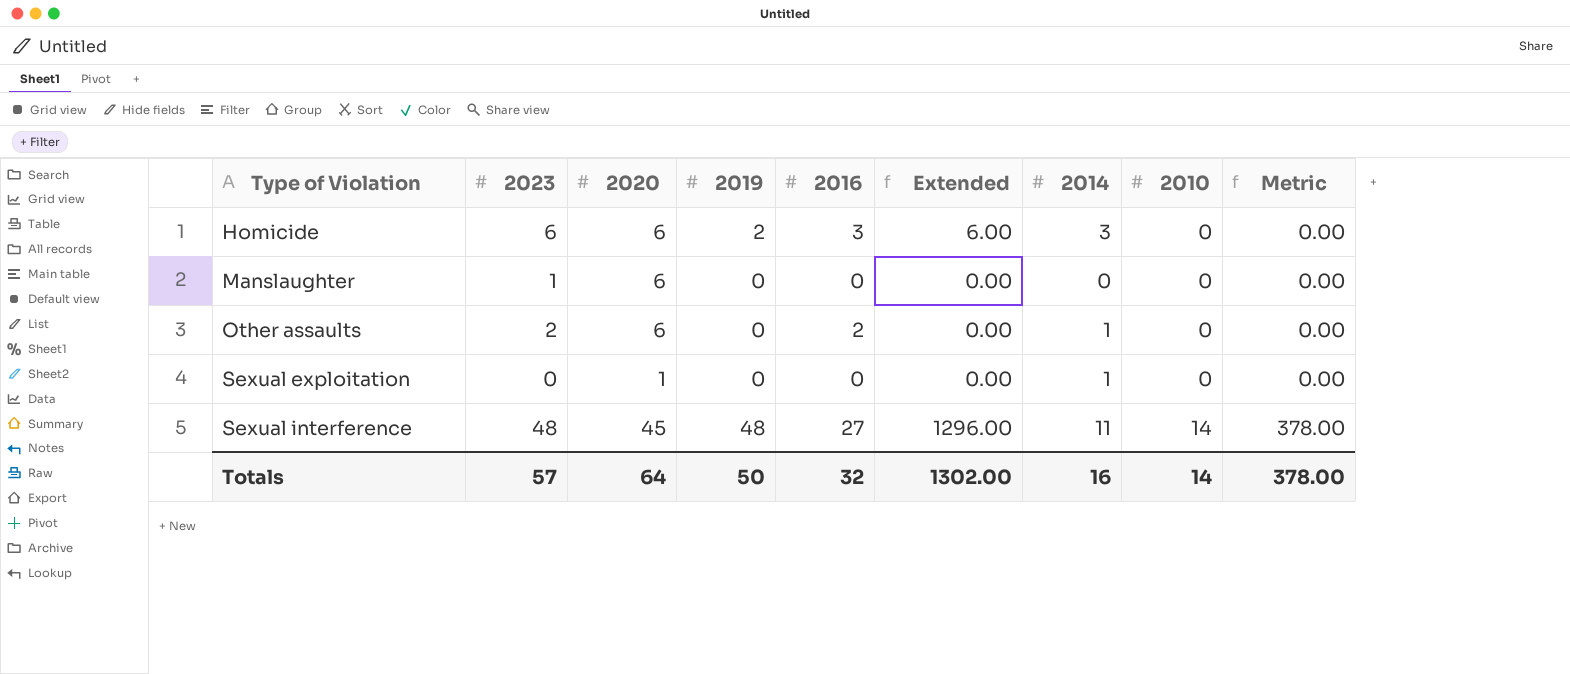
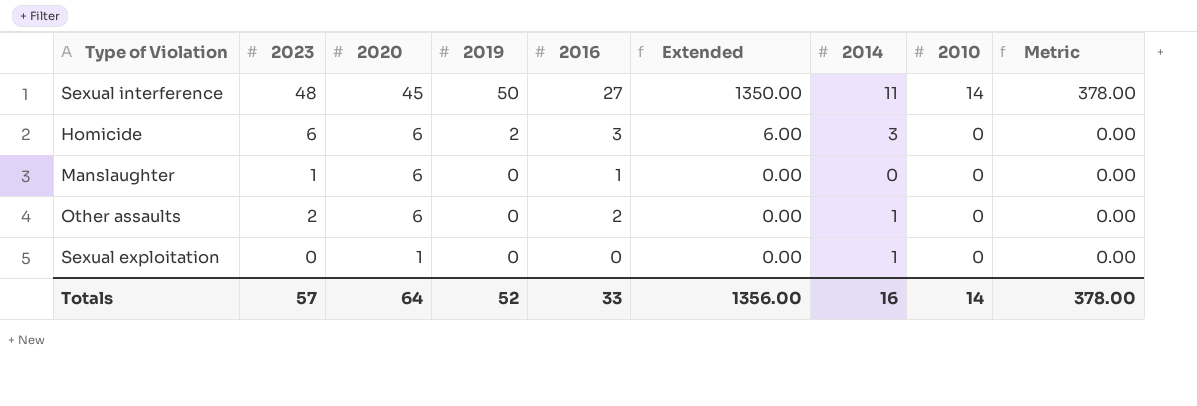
row order: Type of Violation ascending -> 2020 descending
Sexual interference | 2019: 48 -> 50
Sexual interference | Extended: 1296.00 -> 1350.00
Manslaughter | 2016: 0 -> 1
Totals | 2019: 50 -> 52
Totals | 2016: 32 -> 33
Totals | Extended: 1302.00 -> 1356.00

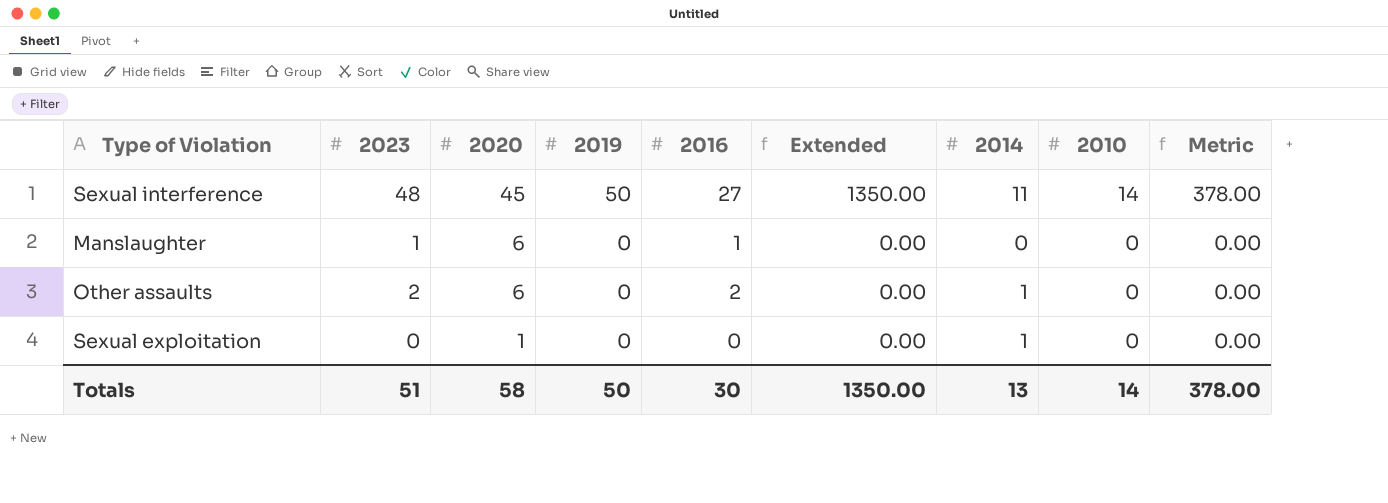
row Homicide: 6 | 6 | 2 | 3 | 6.00 | 3 | 0 | 0.00 -> none
Totals | 2023: 57 -> 51
Totals | 2020: 64 -> 58
Totals | 2019: 52 -> 50
Totals | 2016: 33 -> 30
Totals | Extended: 1356.00 -> 1350.00
Totals | 2014: 16 -> 13

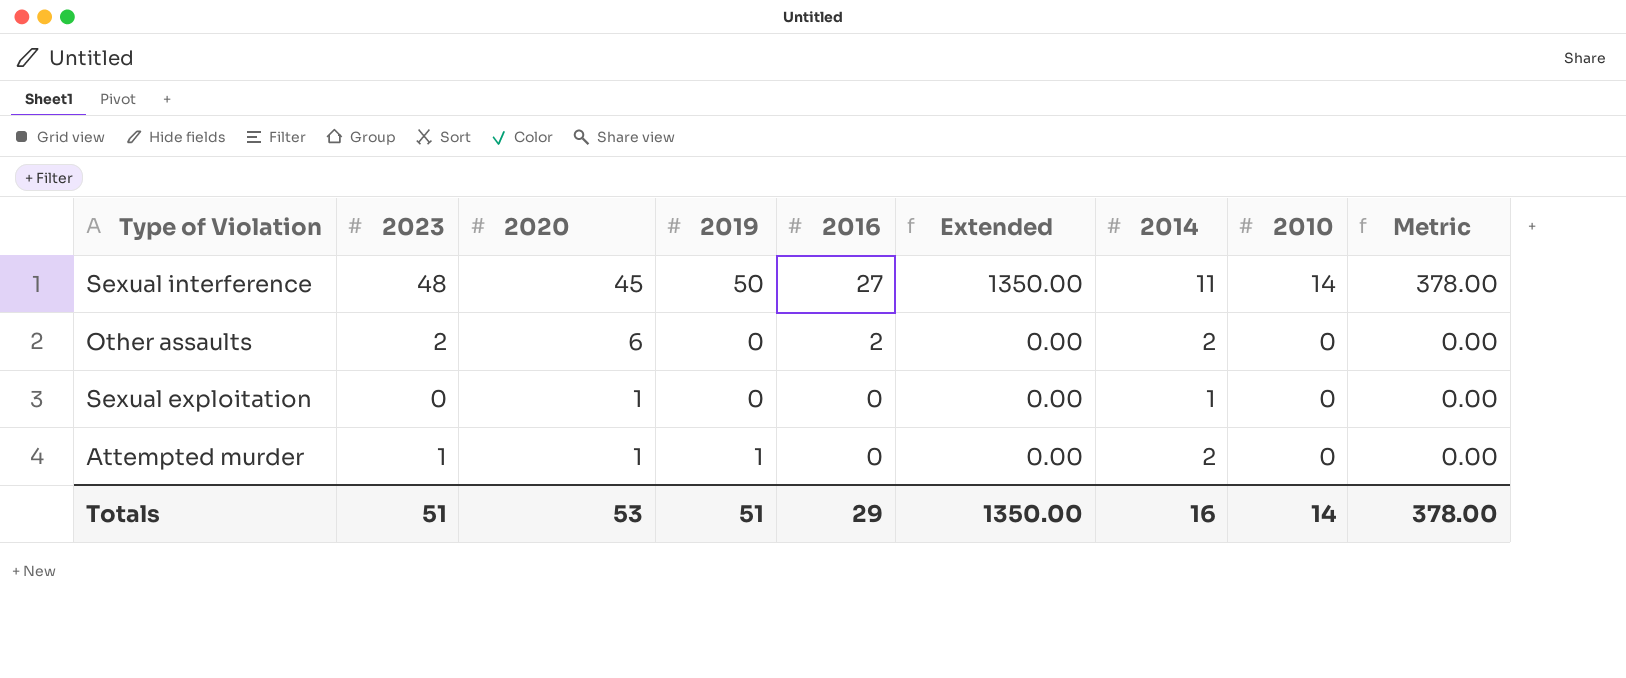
row Manslaughter: 1 | 6 | 0 | 1 | 0.00 | 0 | 0 | 0.00 -> none
Other assaults | 2014: 1 -> 2
row Attempted murder: none -> 1 | 1 | 1 | 0 | 0.00 | 2 | 0 | 0.00
Totals | 2020: 58 -> 53
Totals | 2019: 50 -> 51
Totals | 2016: 30 -> 29
Totals | 2014: 13 -> 16

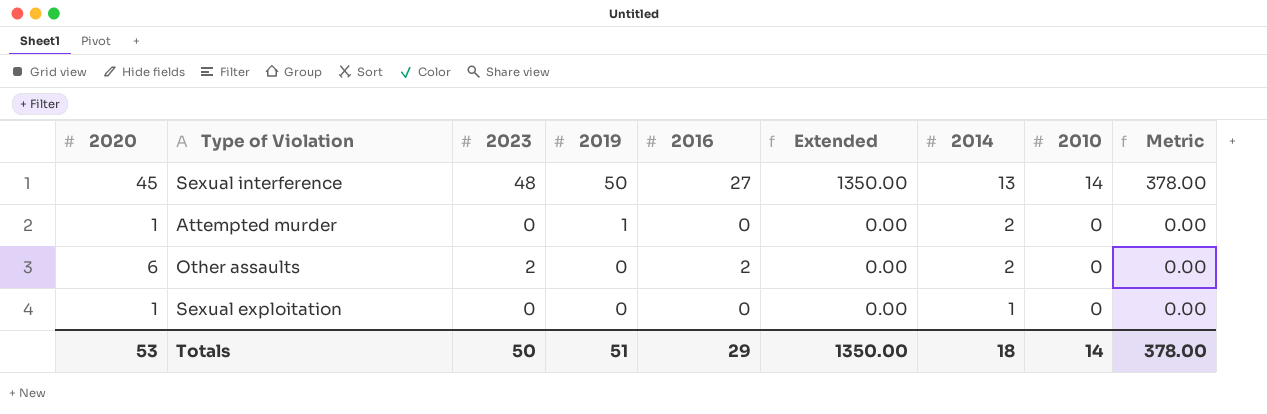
row order: 2020 descending -> 2019 descending
column 2020 | position: 3 -> 1
Sexual interference | 2014: 11 -> 13
Attempted murder | 2023: 1 -> 0
Totals | 2023: 51 -> 50
Totals | 2014: 16 -> 18

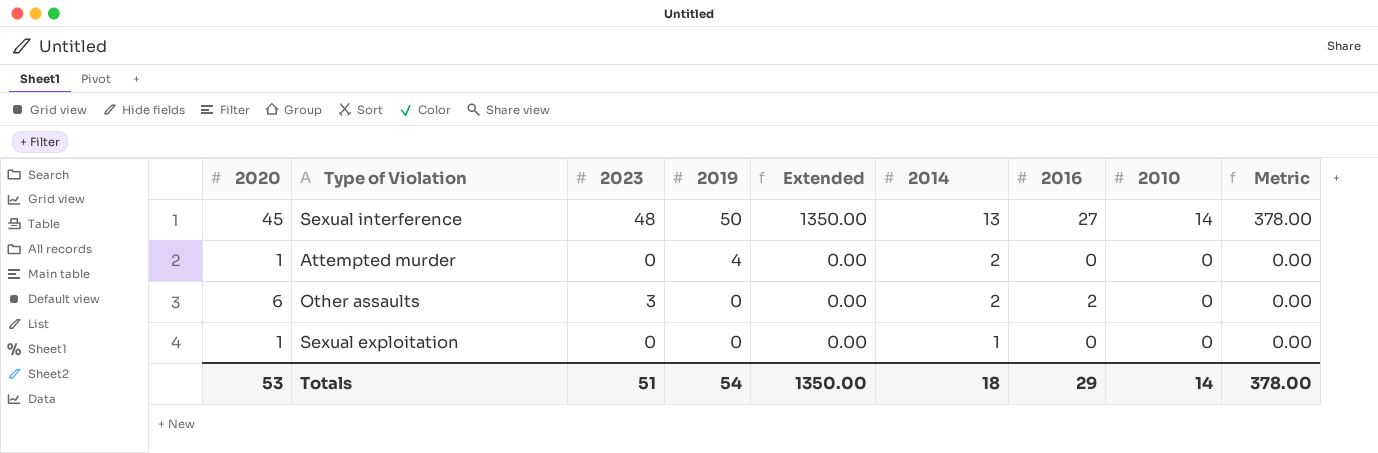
column 2016 | position: 5 -> 7
Attempted murder | 2019: 1 -> 4
Other assaults | 2023: 2 -> 3
Totals | 2023: 50 -> 51
Totals | 2019: 51 -> 54

